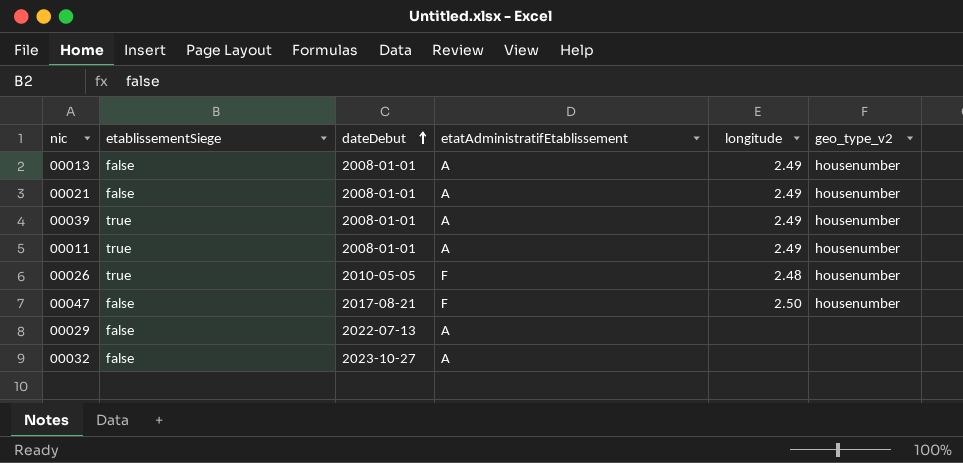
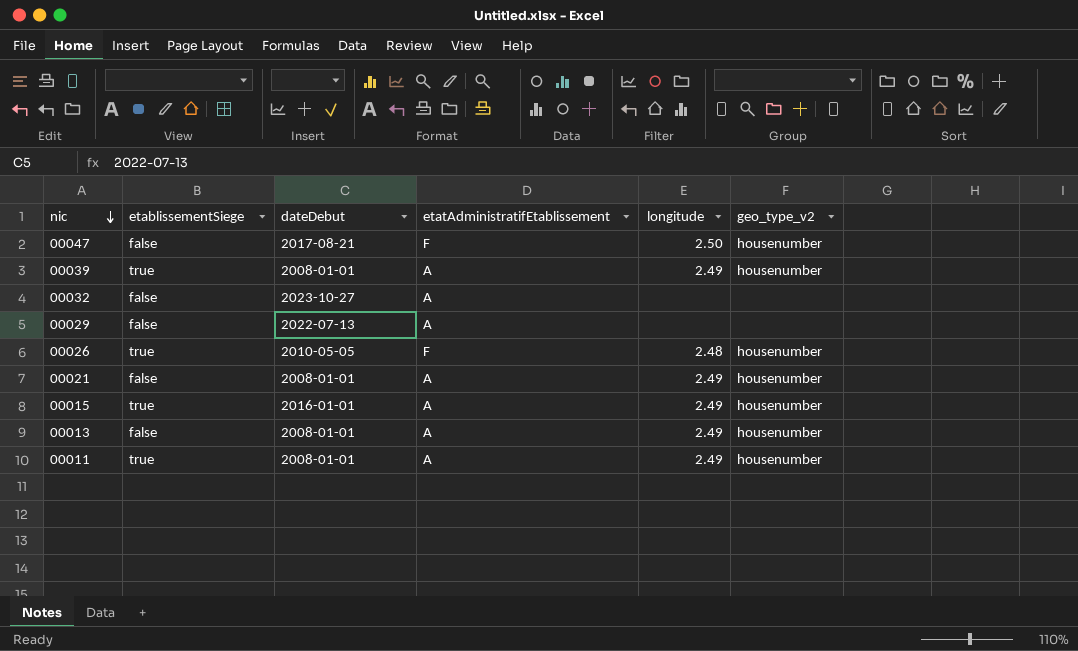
row order: dateDebut ascending -> nic descending
row 00015: none -> true | 2016-01-01 | A | 2.49 | housenumber

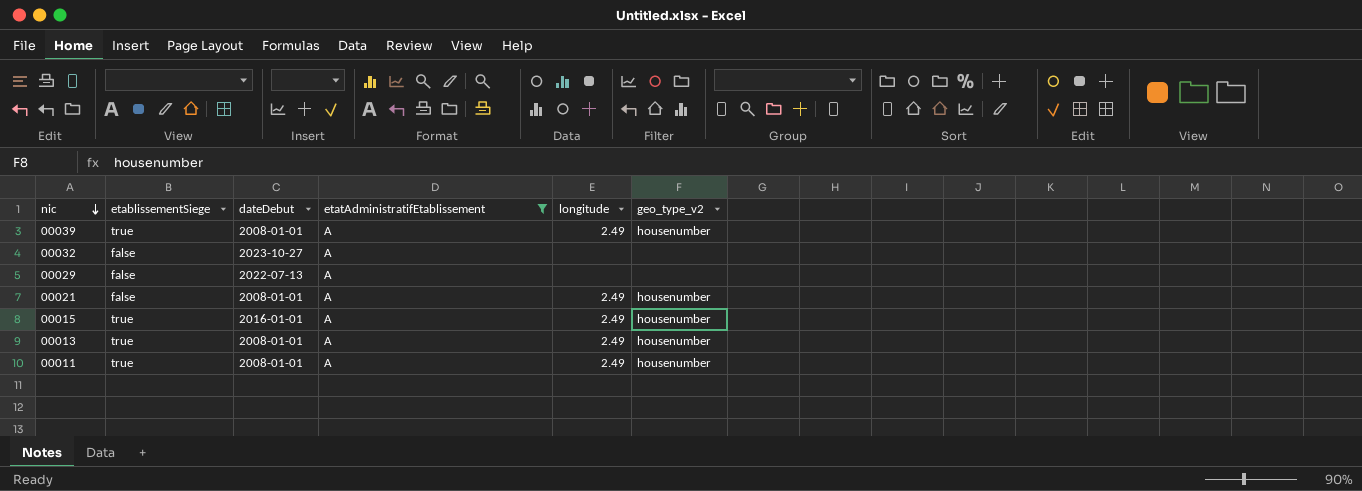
filter: none -> etatAdministratifEtablissement = A
00013 | etablissementSiege: false -> true

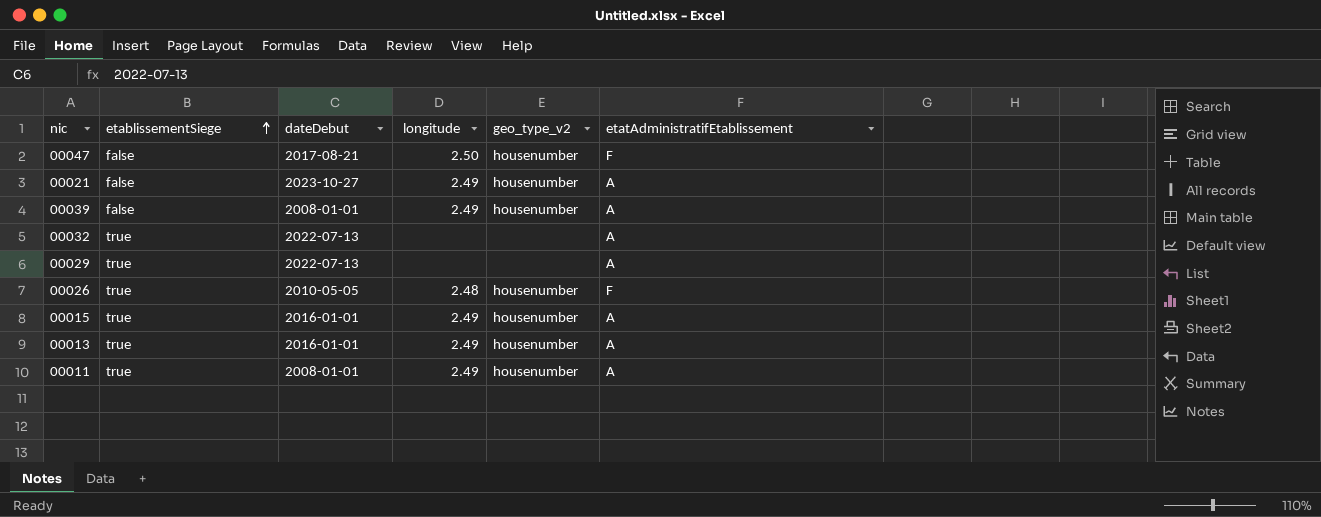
filter: etatAdministratifEtablissement = A -> none
row order: nic descending -> etablissementSiege ascending
column etatAdministratifEtablissement | position: 4 -> 6
00021 | dateDebut: 2008-01-01 -> 2023-10-27
00039 | etablissementSiege: true -> false
00032 | etablissementSiege: false -> true
00032 | dateDebut: 2023-10-27 -> 2022-07-13
00029 | etablissementSiege: false -> true
00013 | dateDebut: 2008-01-01 -> 2016-01-01

